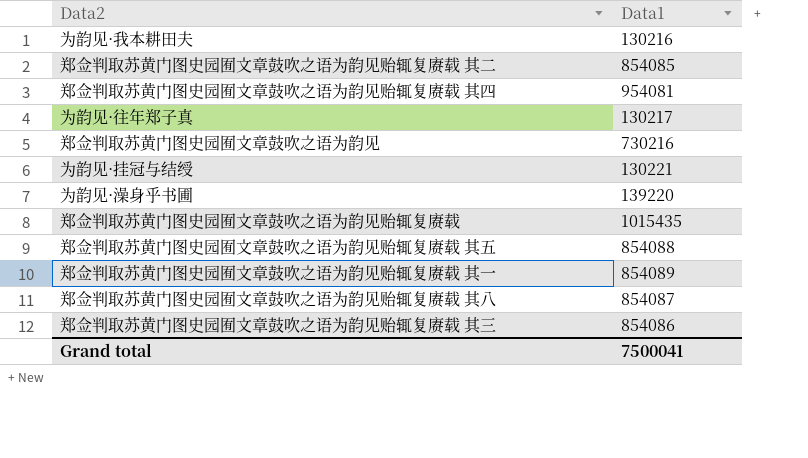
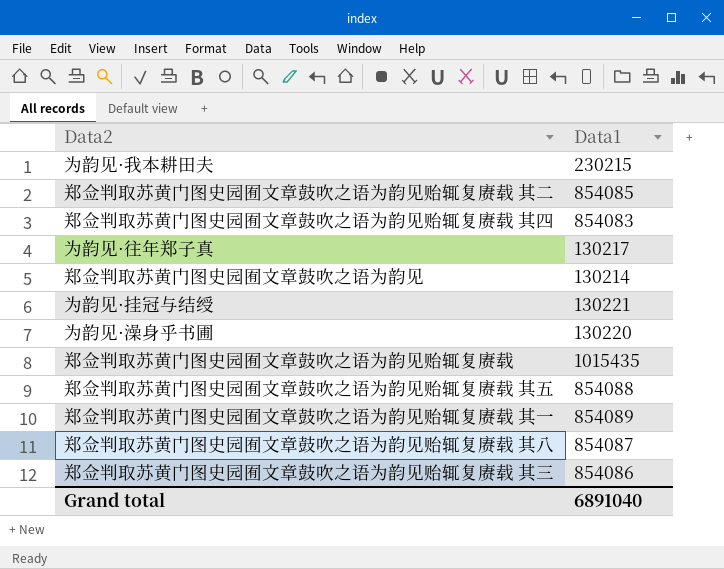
为韵见·我本耕田夫 | Data1: 130216 -> 230215
郑佥判取苏黄门图史园囿文章鼓吹之语为韵见贻辄复赓载 其四 | Data1: 954081 -> 854083
郑佥判取苏黄门图史园囿文章鼓吹之语为韵见 | Data1: 730216 -> 130214
为韵见·澡身乎书圃 | Data1: 139220 -> 130220
Grand total | Data1: 7500041 -> 6891040

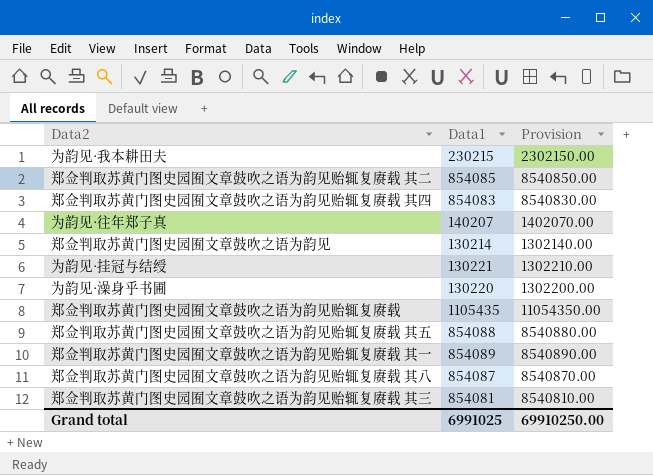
column Provision | formula: none -> [Data1] * 10
为韵见·往年郑子真 | Data1: 130217 -> 140207
郑佥判取苏黄门图史园囿文章鼓吹之语为韵见贻辄复赓载 | Data1: 1015435 -> 1105435
郑佥判取苏黄门图史园囿文章鼓吹之语为韵见贻辄复赓载 其三 | Data1: 854086 -> 854081
Grand total | Data1: 6891040 -> 6991025

